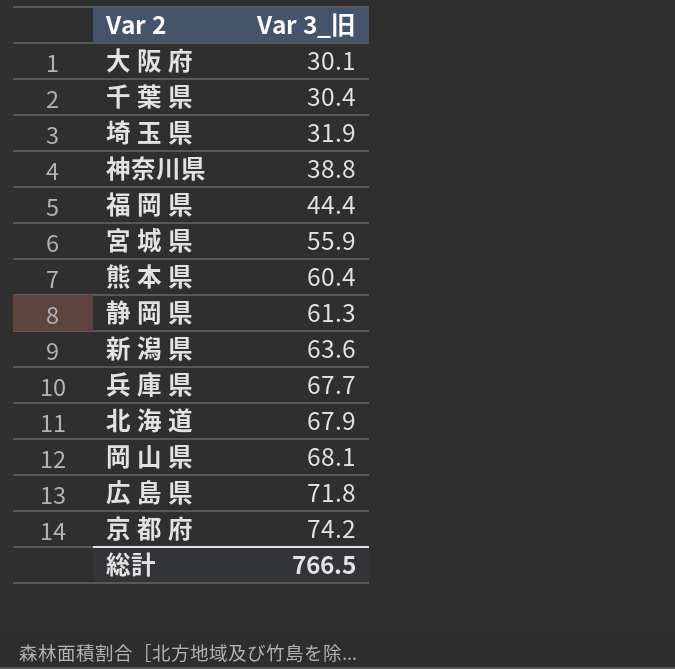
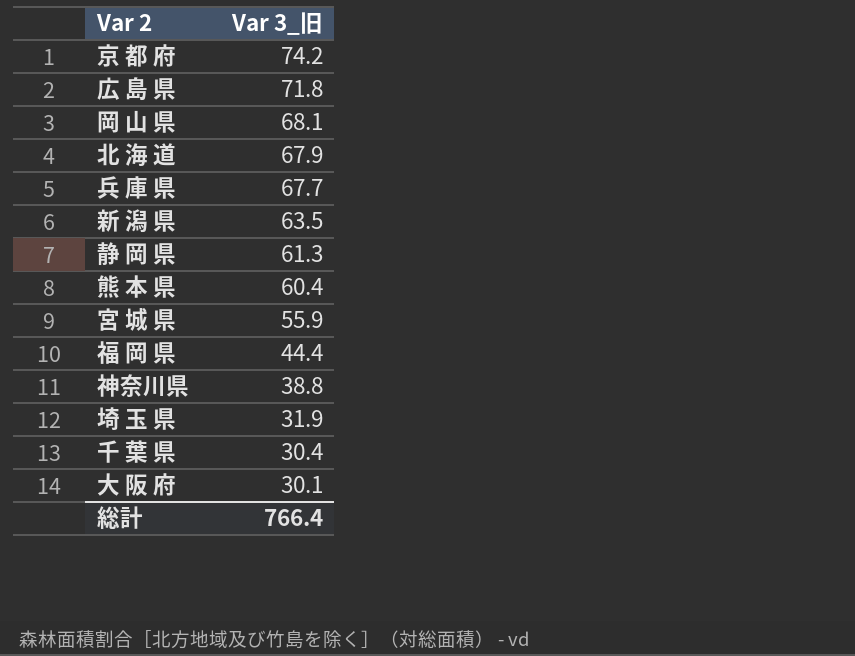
row order: Var 3_旧 ascending -> Var 3_旧 descending
新 潟 県 | Var 3_旧: 63.6 -> 63.5
総計 | Var 3_旧: 766.5 -> 766.4

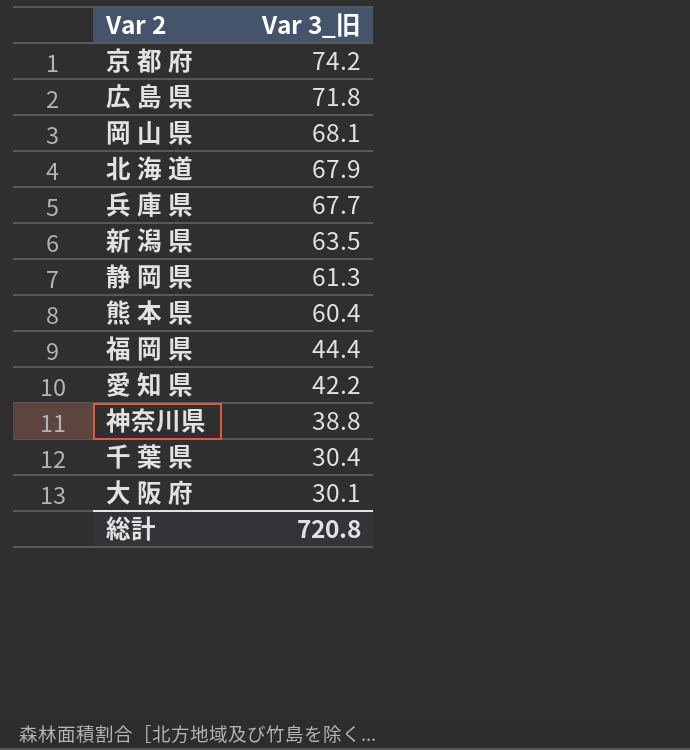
row 宮 城 県: 55.9 -> none
row 埼 玉 県: 31.9 -> none
row 愛 知 県: none -> 42.2
総計 | Var 3_旧: 766.4 -> 720.8

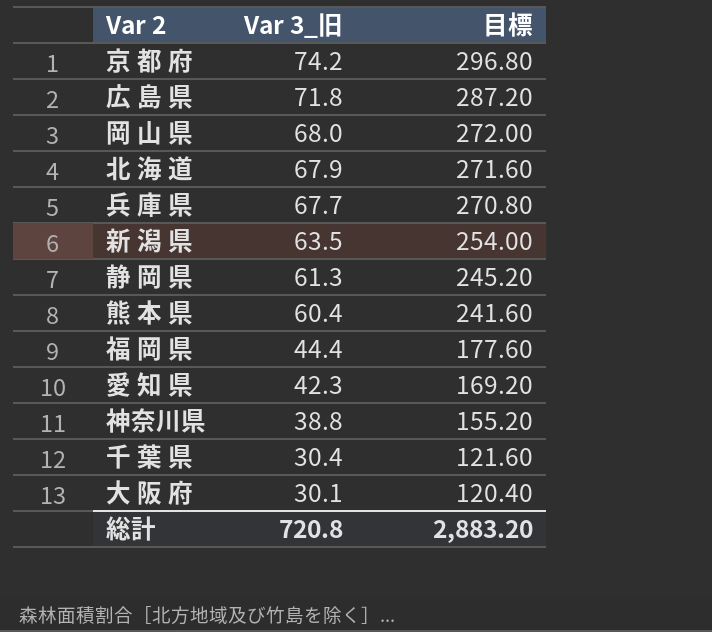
column 目標 | formula: none -> [Var 3_旧] * 4
岡 山 県 | Var 3_旧: 68.1 -> 68.0
愛 知 県 | Var 3_旧: 42.2 -> 42.3

